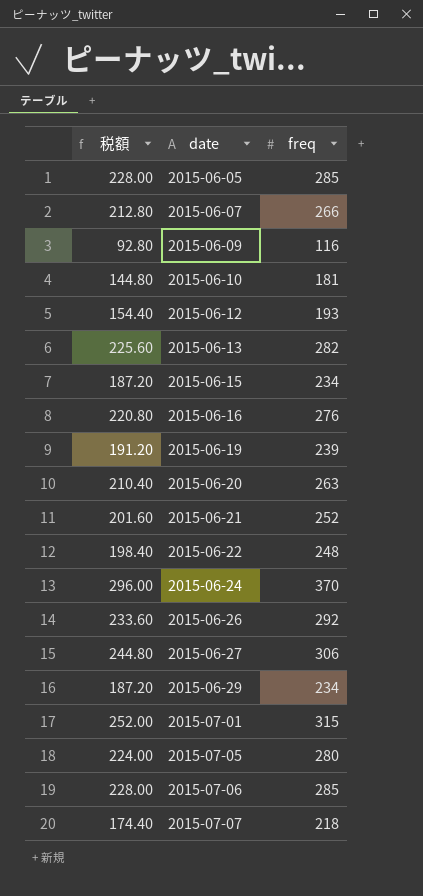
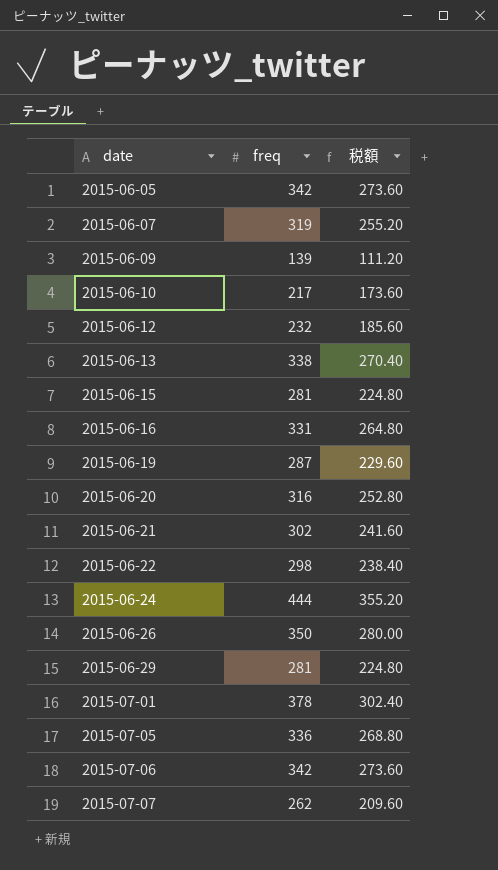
column 税額 | position: 1 -> 3
row 2015-06-27: 244.80 | 306 -> none
2015-06-05 | freq: 285 -> 342
2015-06-05 | 税額: 228.00 -> 273.60
2015-06-07 | freq: 266 -> 319
2015-06-07 | 税額: 212.80 -> 255.20
2015-06-09 | freq: 116 -> 139
2015-06-09 | 税額: 92.80 -> 111.20
2015-06-10 | freq: 181 -> 217
2015-06-10 | 税額: 144.80 -> 173.60
2015-06-12 | freq: 193 -> 232
2015-06-12 | 税額: 154.40 -> 185.60
2015-06-13 | freq: 282 -> 338
2015-06-13 | 税額: 225.60 -> 270.40
2015-06-15 | freq: 234 -> 281
2015-06-15 | 税額: 187.20 -> 224.80
2015-06-16 | freq: 276 -> 331
2015-06-16 | 税額: 220.80 -> 264.80
2015-06-19 | freq: 239 -> 287
2015-06-19 | 税額: 191.20 -> 229.60
2015-06-20 | freq: 263 -> 316
2015-06-20 | 税額: 210.40 -> 252.80
2015-06-21 | freq: 252 -> 302
2015-06-21 | 税額: 201.60 -> 241.60
2015-06-22 | freq: 248 -> 298
2015-06-22 | 税額: 198.40 -> 238.40
2015-06-24 | freq: 370 -> 444
2015-06-24 | 税額: 296.00 -> 355.20
2015-06-26 | freq: 292 -> 350
2015-06-26 | 税額: 233.60 -> 280.00
2015-06-29 | freq: 234 -> 281
2015-06-29 | 税額: 187.20 -> 224.80
2015-07-01 | freq: 315 -> 378
2015-07-01 | 税額: 252.00 -> 302.40
2015-07-05 | freq: 280 -> 336
2015-07-05 | 税額: 224.00 -> 268.80
2015-07-06 | freq: 285 -> 342
2015-07-06 | 税額: 228.00 -> 273.60
2015-07-07 | freq: 218 -> 262
2015-07-07 | 税額: 174.40 -> 209.60

